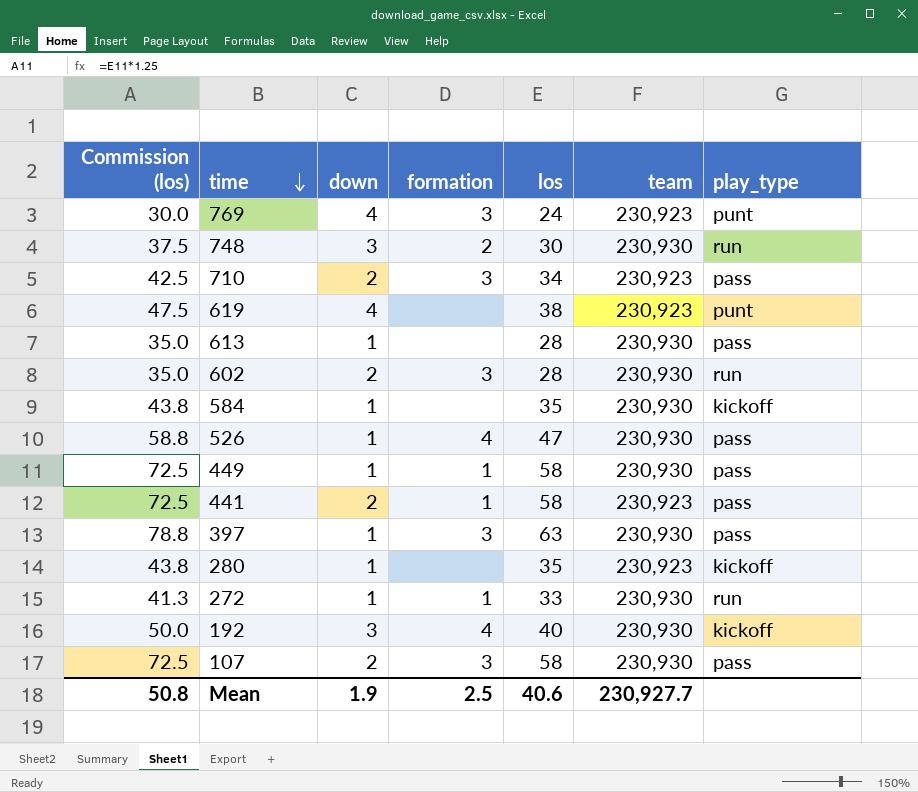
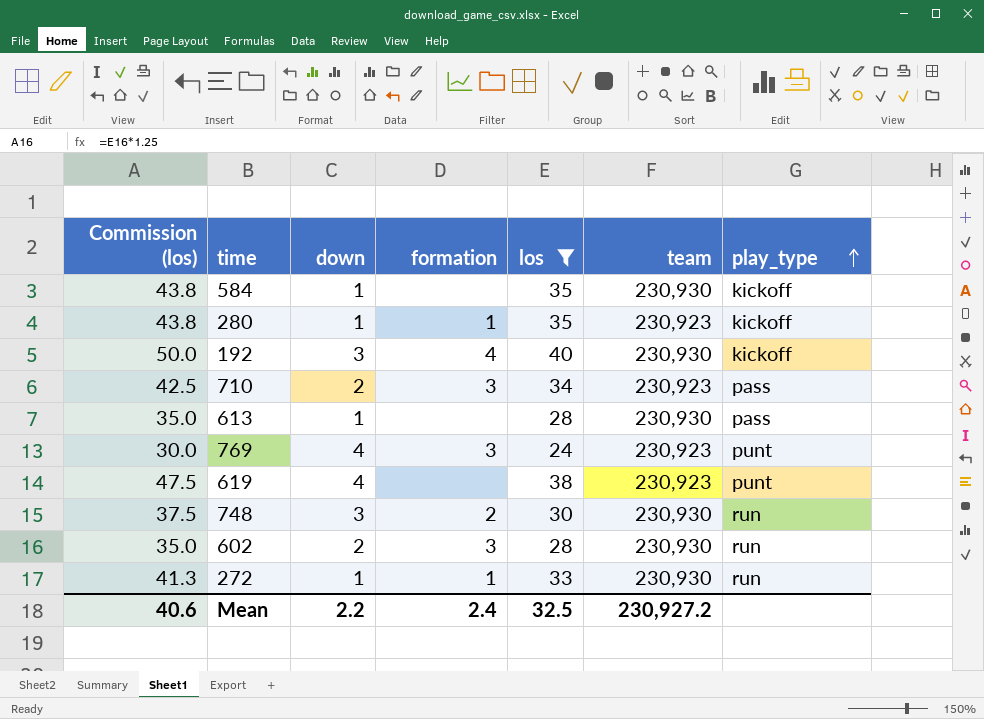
filter: none -> los <= 40
row order: time descending -> play_type ascending
280 | formation: none -> 1
Mean | Commission (los): 50.8 -> 40.6
Mean | down: 1.9 -> 2.2
Mean | formation: 2.5 -> 2.4
Mean | los: 40.6 -> 32.5
Mean | team: 230,927.7 -> 230,927.2

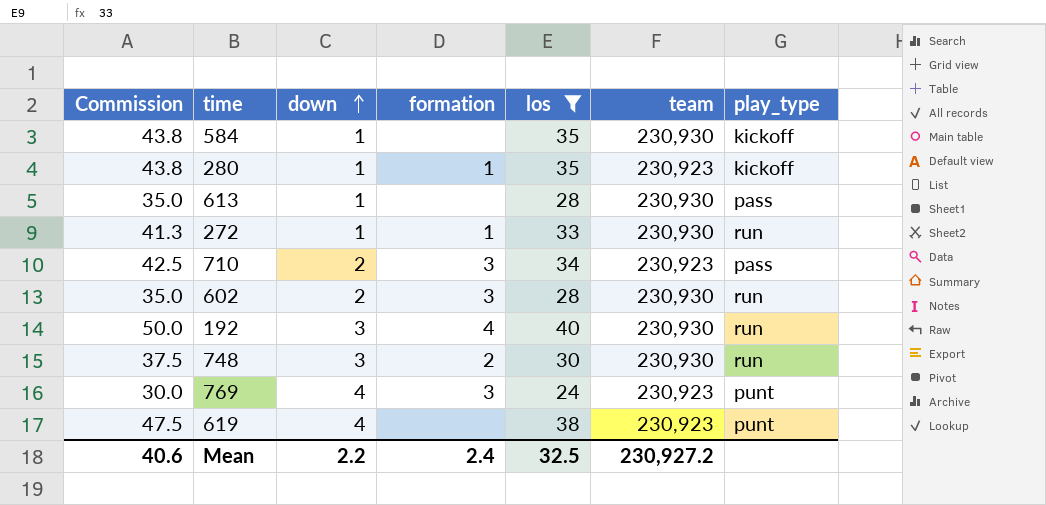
row order: play_type ascending -> down ascending
column name: Commission (los) -> Commission
192 | play_type: kickoff -> run

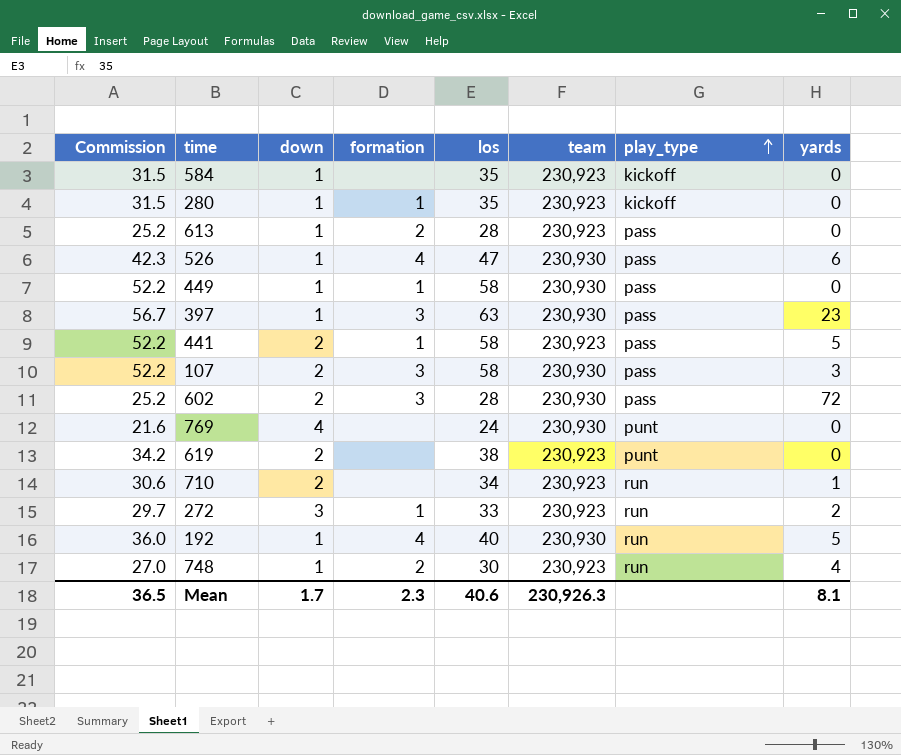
filter: los <= 40 -> none
row order: down ascending -> play_type ascending
column Commission | formula: [los] * 1.25 -> [los] * 0.9
column yards | position: none -> 8
584 | team: 230,930 -> 230,923
613 | formation: none -> 2
613 | team: 230,930 -> 230,923
602 | play_type: run -> pass
769 | formation: 3 -> none
769 | team: 230,923 -> 230,930
619 | down: 4 -> 2
710 | formation: 3 -> none
710 | play_type: pass -> run
272 | down: 1 -> 3
272 | team: 230,930 -> 230,923
192 | down: 3 -> 1
748 | down: 3 -> 1
748 | team: 230,930 -> 230,923
Mean | Commission: 40.6 -> 36.5
Mean | down: 2.2 -> 1.7
Mean | formation: 2.4 -> 2.3
Mean | los: 32.5 -> 40.6
Mean | team: 230,927.2 -> 230,926.3

